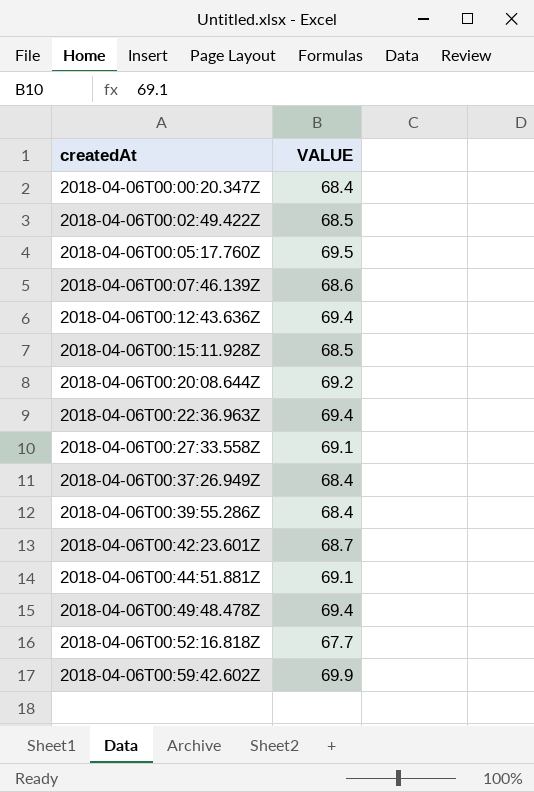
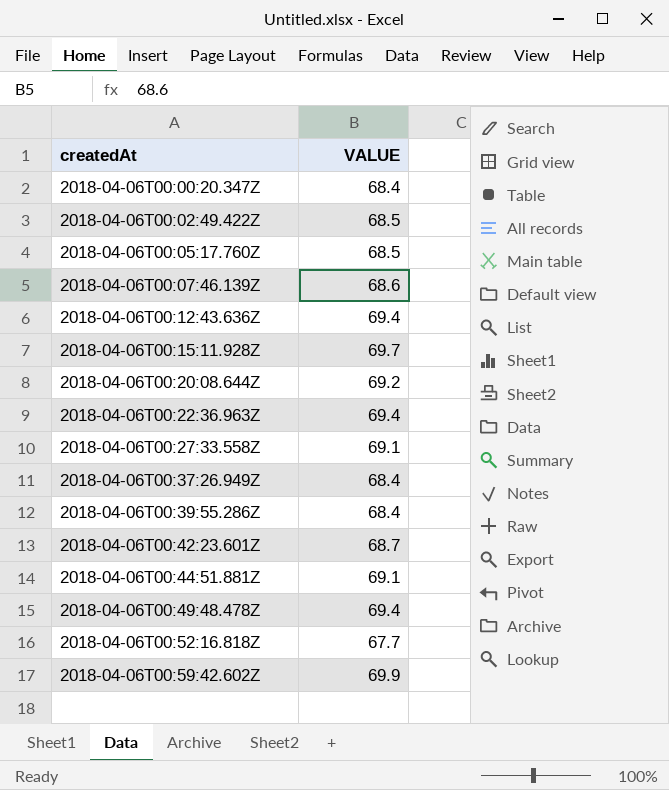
2018-04-06T00:05:17.760Z | VALUE: 69.5 -> 68.5
2018-04-06T00:15:11.928Z | VALUE: 68.5 -> 69.7

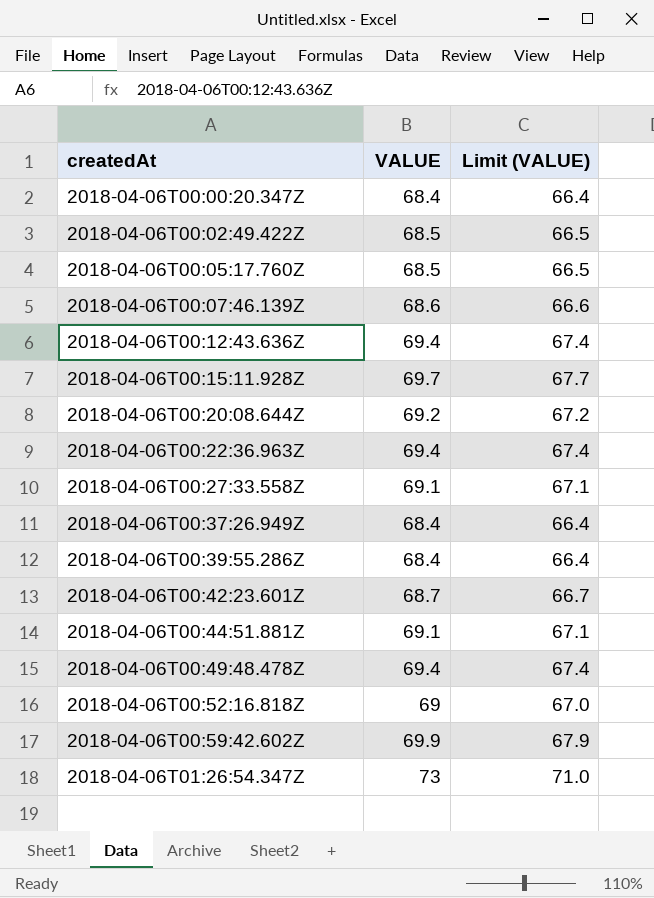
column Limit (VALUE) | formula: none -> [VALUE] - 2
2018-04-06T00:52:16.818Z | VALUE: 67.7 -> 69
row 2018-04-06T01:26:54.347Z: none -> 73 | 71.0

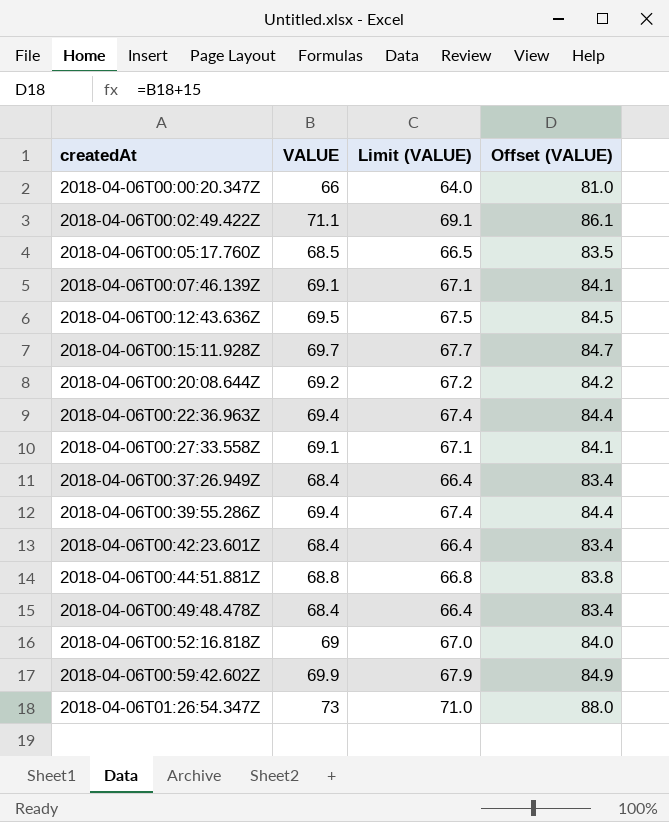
column Offset (VALUE) | formula: none -> [VALUE] + 15
2018-04-06T00:00:20.347Z | VALUE: 68.4 -> 66
2018-04-06T00:00:20.347Z | Limit (VALUE): 66.4 -> 64.0
2018-04-06T00:02:49.422Z | VALUE: 68.5 -> 71.1
2018-04-06T00:02:49.422Z | Limit (VALUE): 66.5 -> 69.1
2018-04-06T00:07:46.139Z | VALUE: 68.6 -> 69.1
2018-04-06T00:07:46.139Z | Limit (VALUE): 66.6 -> 67.1
2018-04-06T00:12:43.636Z | VALUE: 69.4 -> 69.5
2018-04-06T00:12:43.636Z | Limit (VALUE): 67.4 -> 67.5
2018-04-06T00:39:55.286Z | VALUE: 68.4 -> 69.4
2018-04-06T00:39:55.286Z | Limit (VALUE): 66.4 -> 67.4
2018-04-06T00:42:23.601Z | VALUE: 68.7 -> 68.4
2018-04-06T00:42:23.601Z | Limit (VALUE): 66.7 -> 66.4
2018-04-06T00:44:51.881Z | VALUE: 69.1 -> 68.8
2018-04-06T00:44:51.881Z | Limit (VALUE): 67.1 -> 66.8
2018-04-06T00:49:48.478Z | VALUE: 69.4 -> 68.4
2018-04-06T00:49:48.478Z | Limit (VALUE): 67.4 -> 66.4

